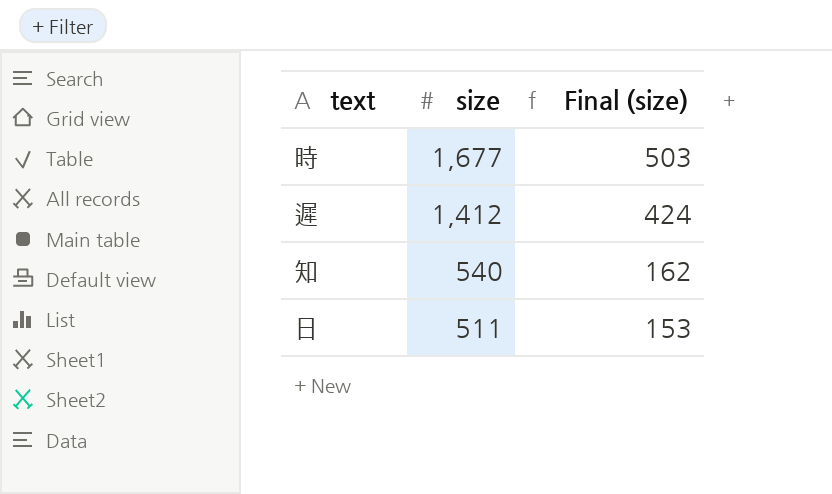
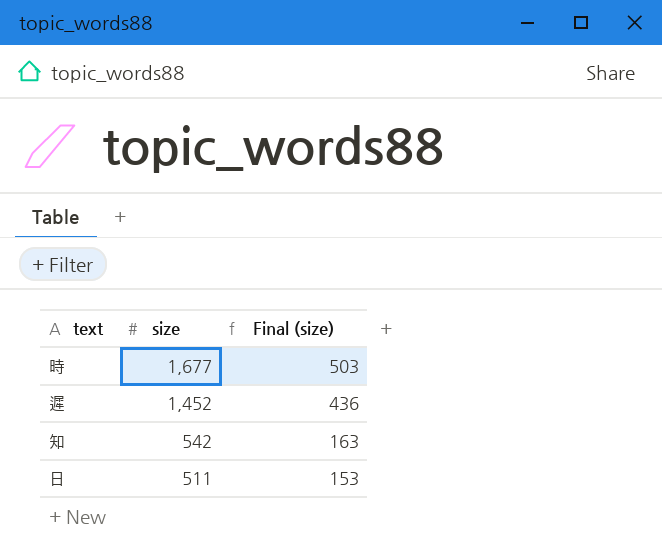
遲 | size: 1,412 -> 1,452
遲 | Final (size): 424 -> 436
知 | size: 540 -> 542
知 | Final (size): 162 -> 163

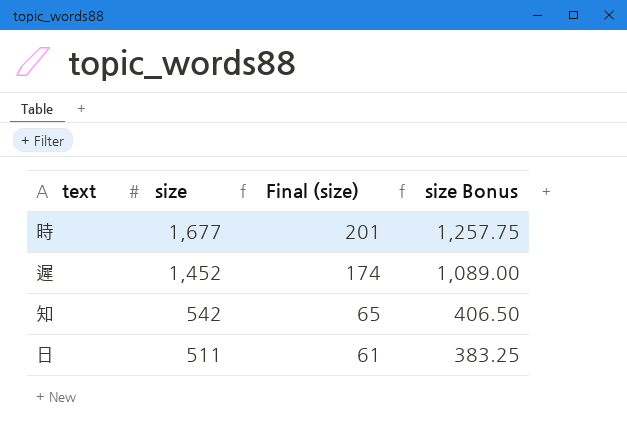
column Final (size) | formula: [size] * 0.3 -> [size] * 0.12
column size Bonus | formula: none -> [size] * 0.75

